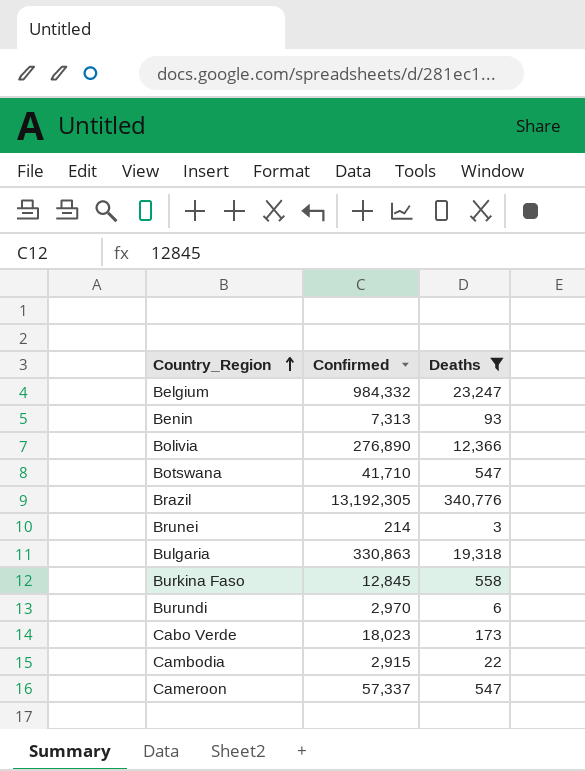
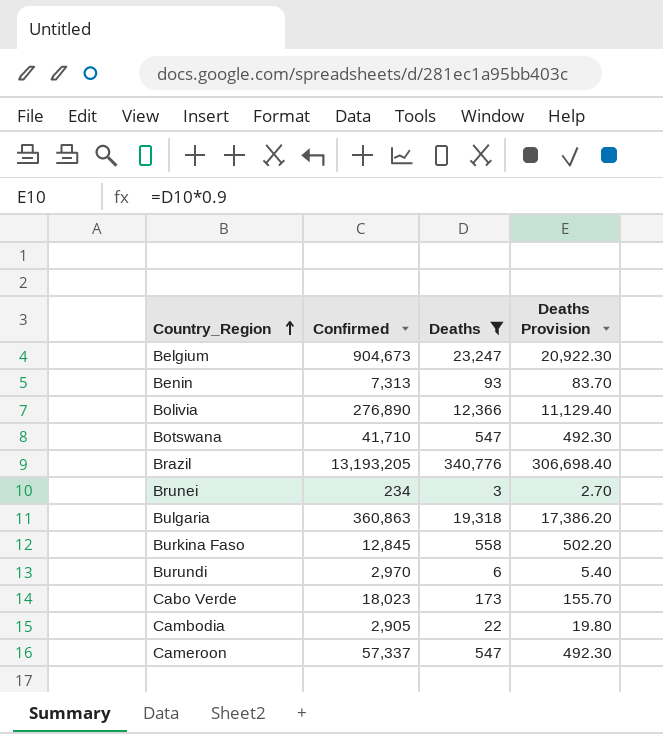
column Deaths Provision | formula: none -> [Deaths] * 0.9
Belgium | Confirmed: 984,332 -> 904,673
Brazil | Confirmed: 13,192,305 -> 13,193,205
Brunei | Confirmed: 214 -> 234
Bulgaria | Confirmed: 330,863 -> 360,863
Cambodia | Confirmed: 2,915 -> 2,905

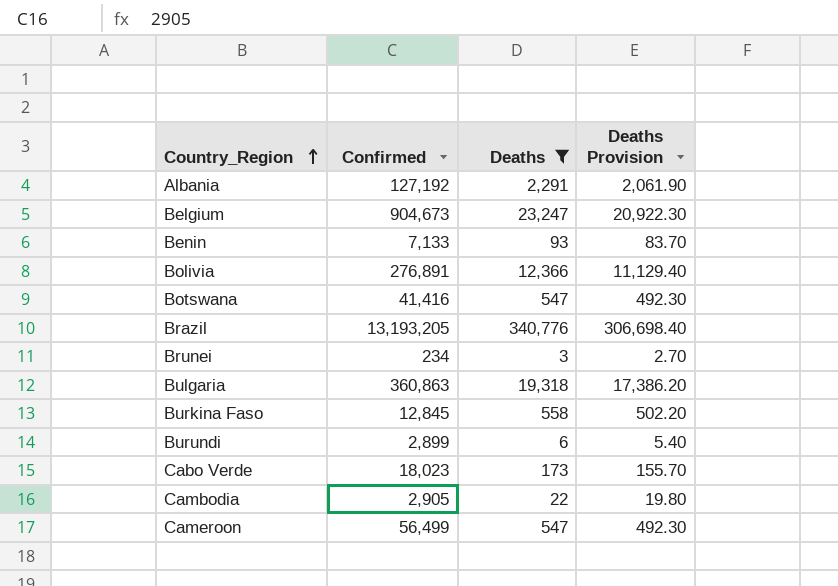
row Albania: none -> 127,192 | 2,291 | 2,061.90
Benin | Confirmed: 7,313 -> 7,133
Bolivia | Confirmed: 276,890 -> 276,891
Botswana | Confirmed: 41,710 -> 41,416
Burundi | Confirmed: 2,970 -> 2,899
Cameroon | Confirmed: 57,337 -> 56,499

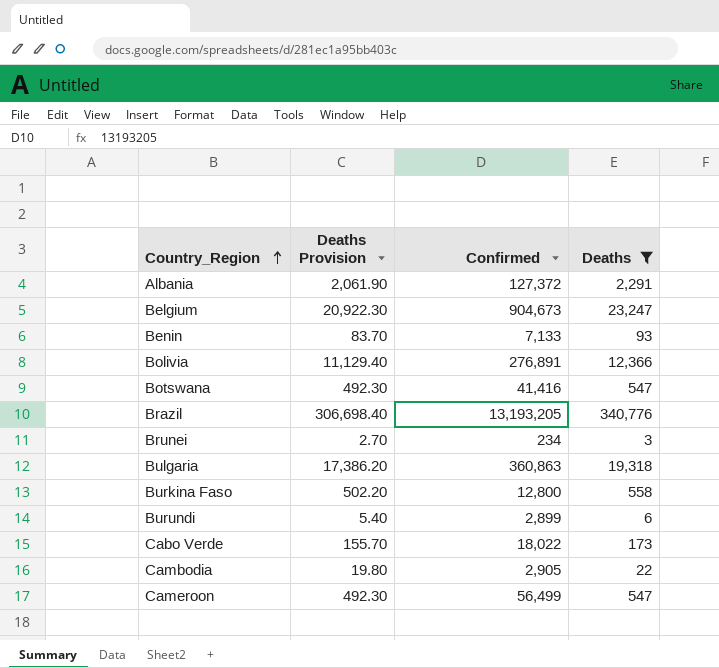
column Deaths Provision | position: 4 -> 2
Albania | Confirmed: 127,192 -> 127,372
Burkina Faso | Confirmed: 12,845 -> 12,800
Cabo Verde | Confirmed: 18,023 -> 18,022

